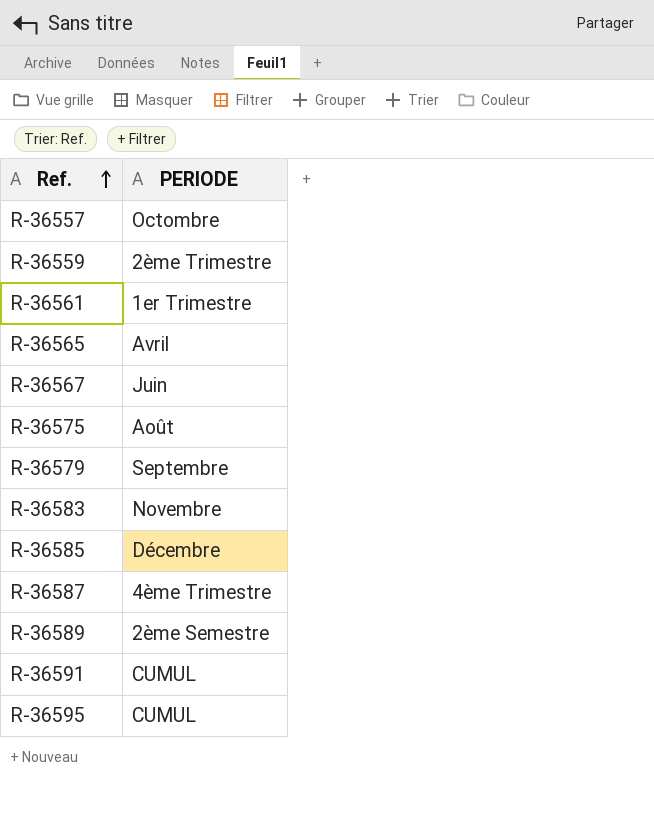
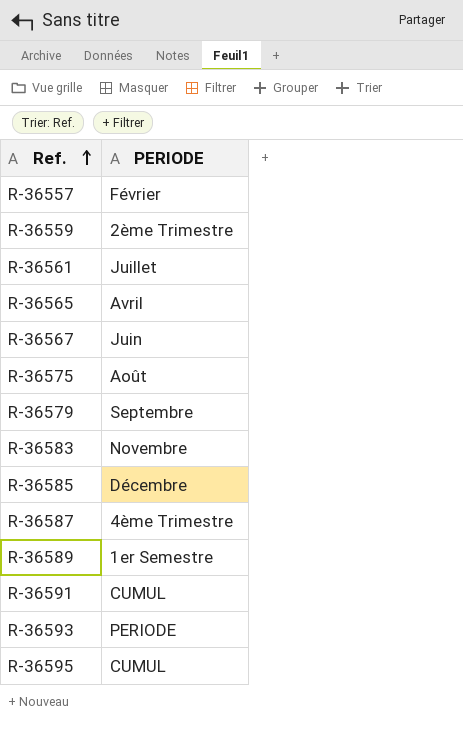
R-36557 | PERIODE: Octombre -> Février
R-36561 | PERIODE: 1er Trimestre -> Juillet
R-36589 | PERIODE: 2ème Semestre -> 1er Semestre
row R-36593: none -> PERIODE

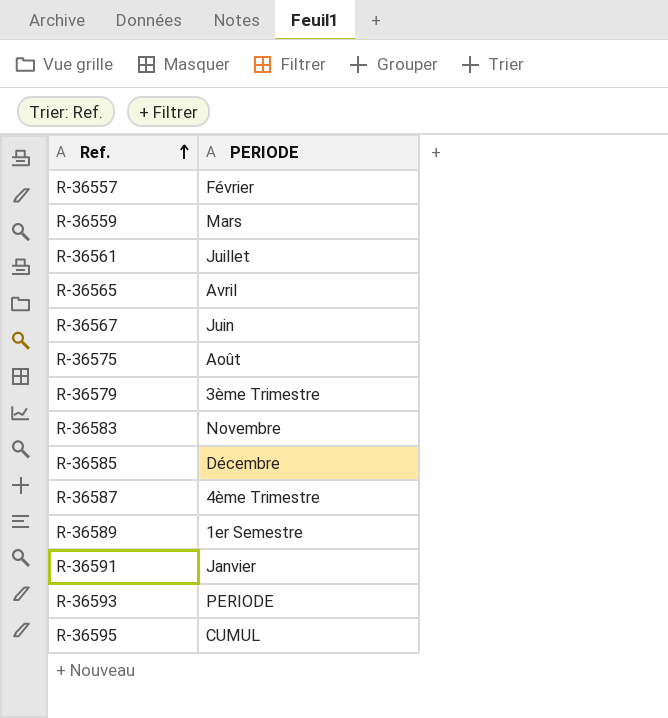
R-36559 | PERIODE: 2ème Trimestre -> Mars
R-36579 | PERIODE: Septembre -> 3ème Trimestre
R-36591 | PERIODE: CUMUL -> Janvier

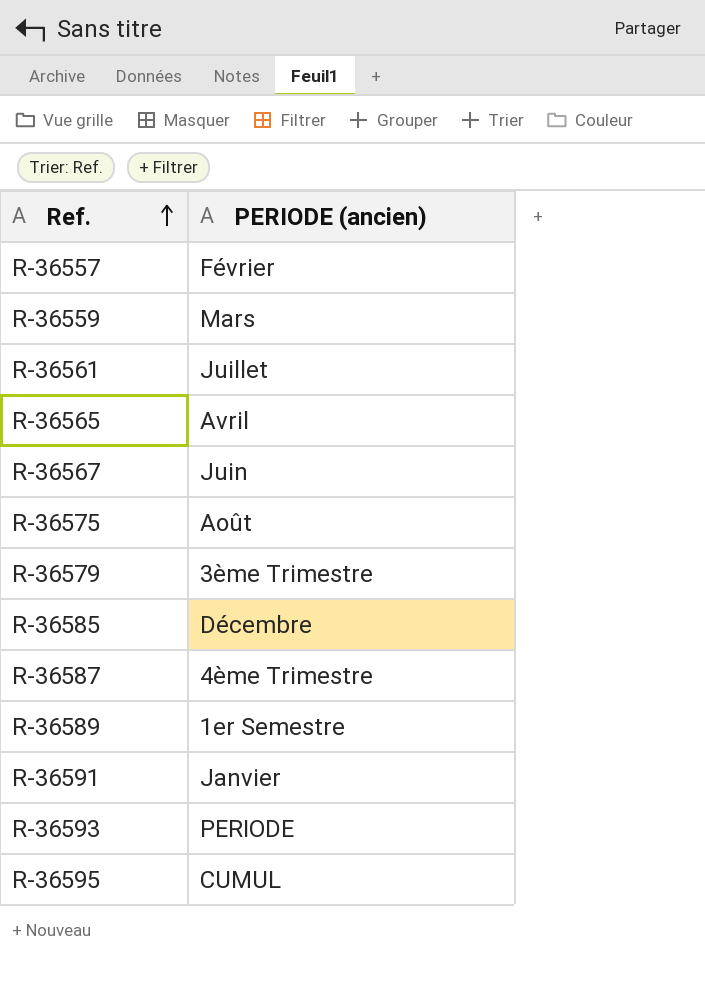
column name: PERIODE -> PERIODE (ancien)
row R-36583: Novembre -> none

